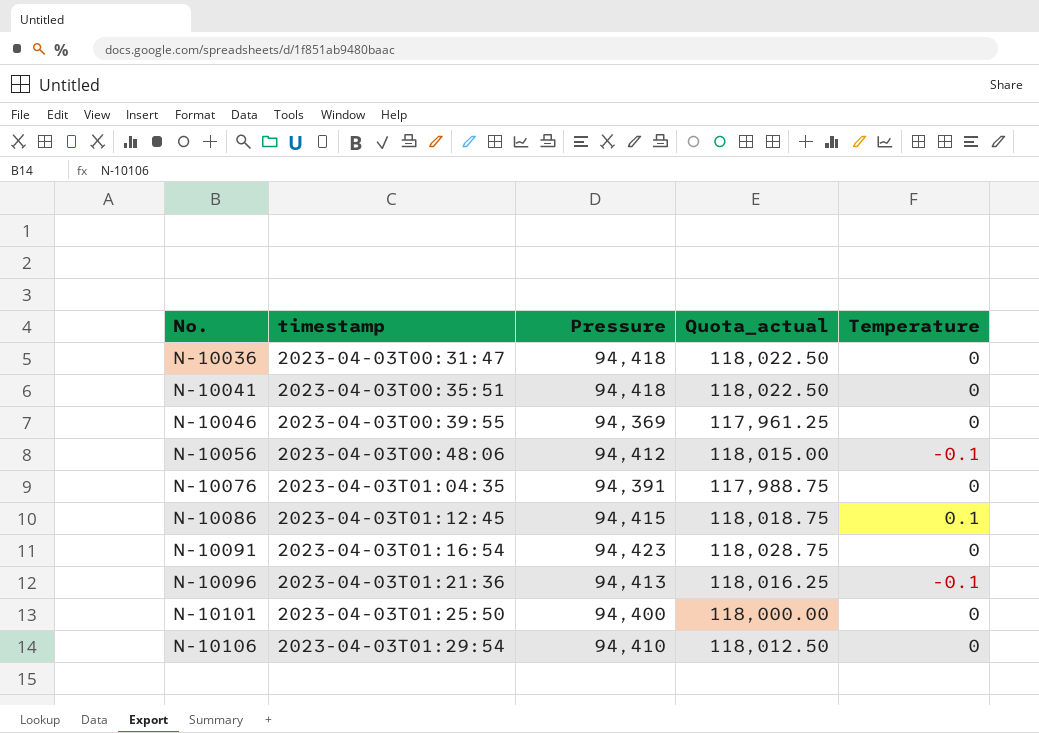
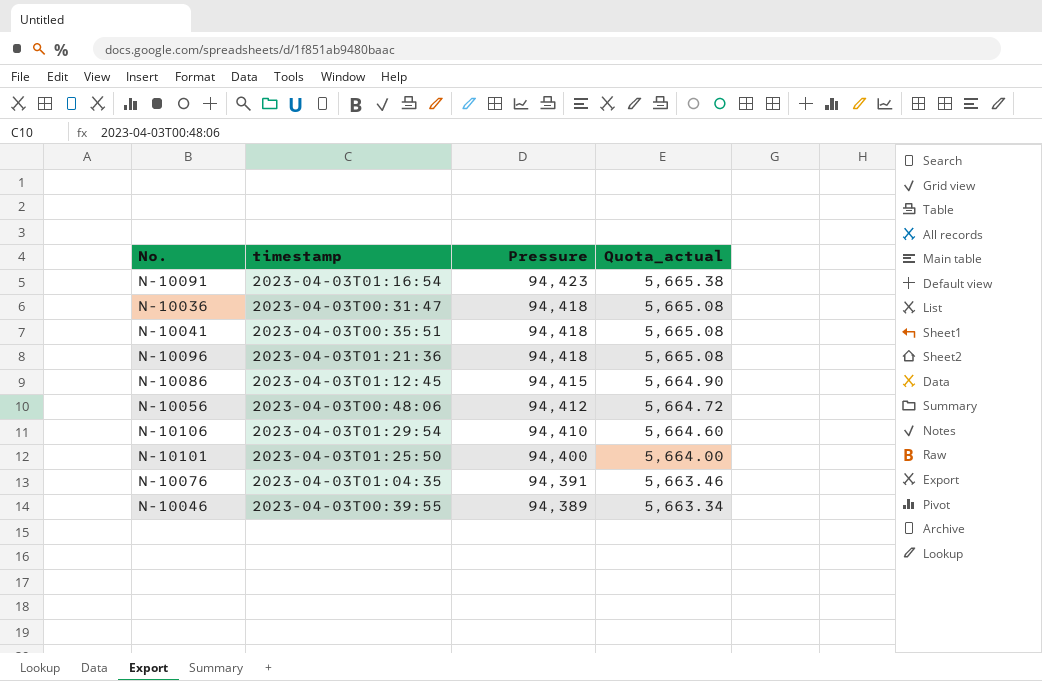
row order: No. ascending -> Pressure descending
column Temperature | position: 5 -> none
column Quota_actual | formula: [Pressure] * 1.25 -> [Pressure] * 0.06
N-10096 | Pressure: 94,413 -> 94,418
N-10046 | Pressure: 94,369 -> 94,389

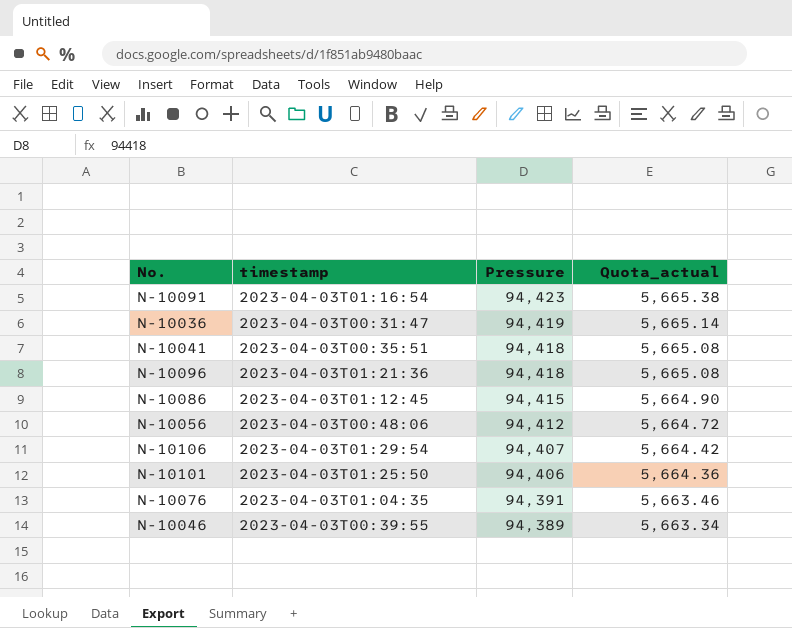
N-10036 | Pressure: 94,418 -> 94,419
N-10036 | Quota_actual: 5,665.08 -> 5,665.14
N-10106 | Pressure: 94,410 -> 94,407
N-10106 | Quota_actual: 5,664.60 -> 5,664.42
N-10101 | Pressure: 94,400 -> 94,406
N-10101 | Quota_actual: 5,664.00 -> 5,664.36

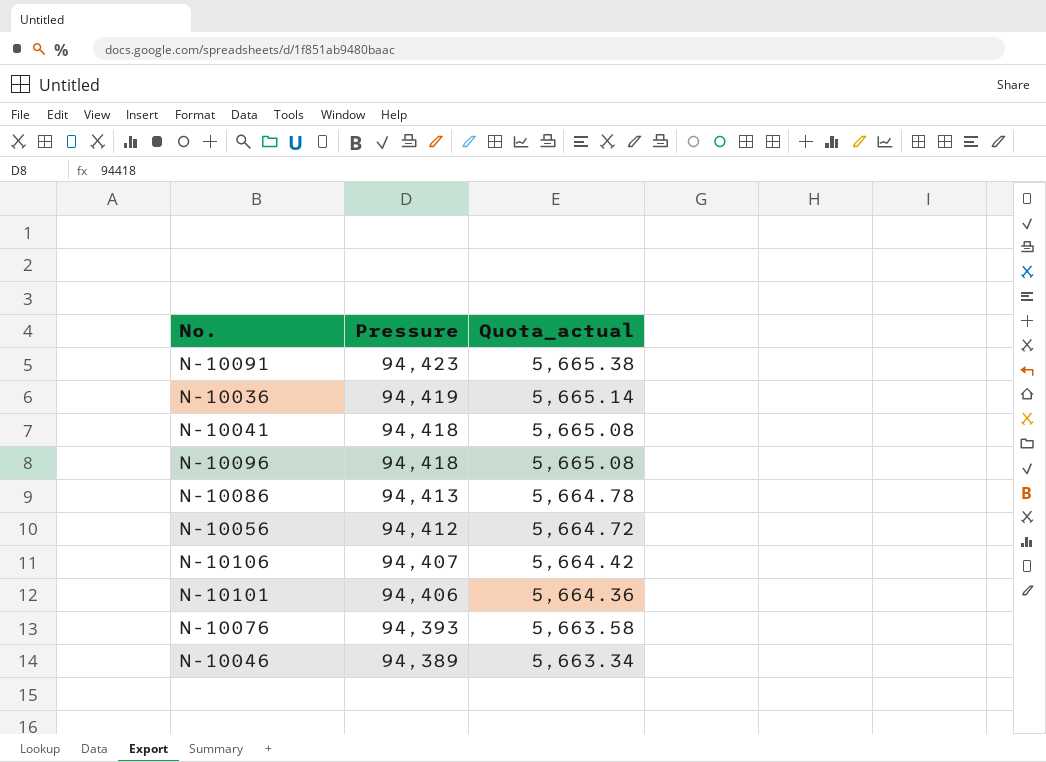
column timestamp | position: 2 -> none
N-10086 | Pressure: 94,415 -> 94,413
N-10086 | Quota_actual: 5,664.90 -> 5,664.78
N-10076 | Pressure: 94,391 -> 94,393
N-10076 | Quota_actual: 5,663.46 -> 5,663.58

